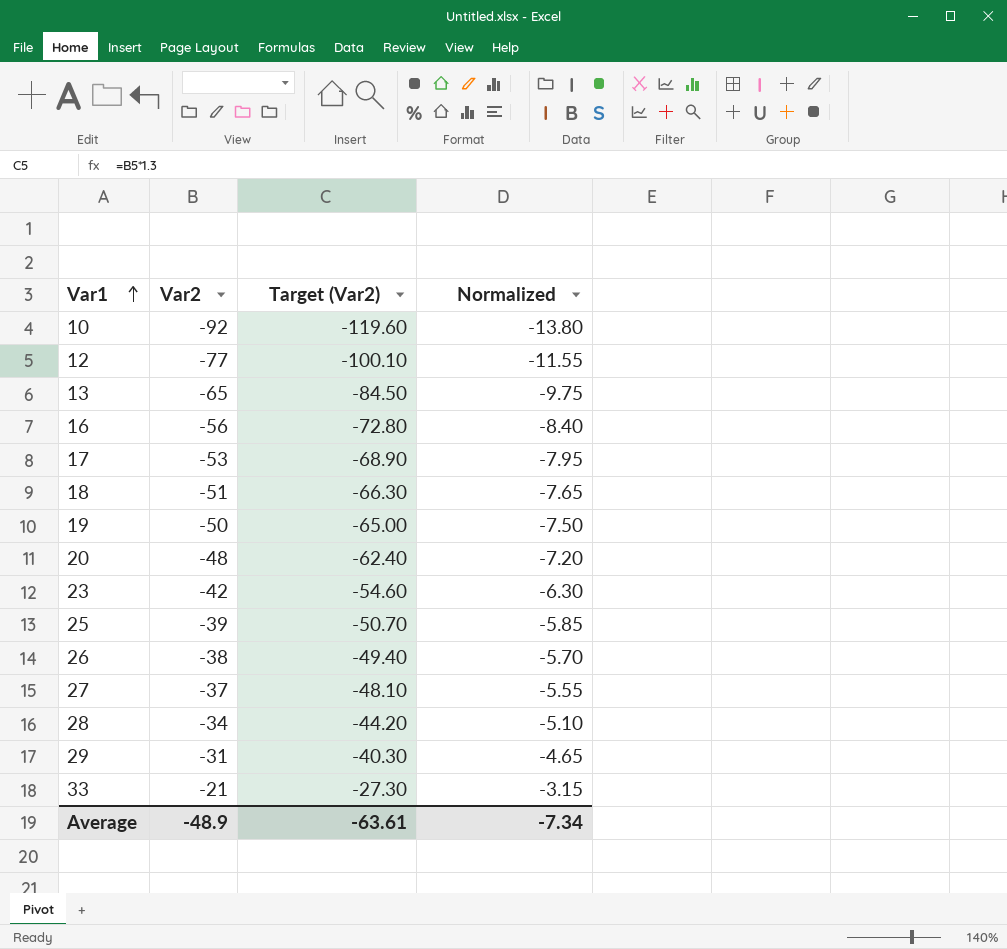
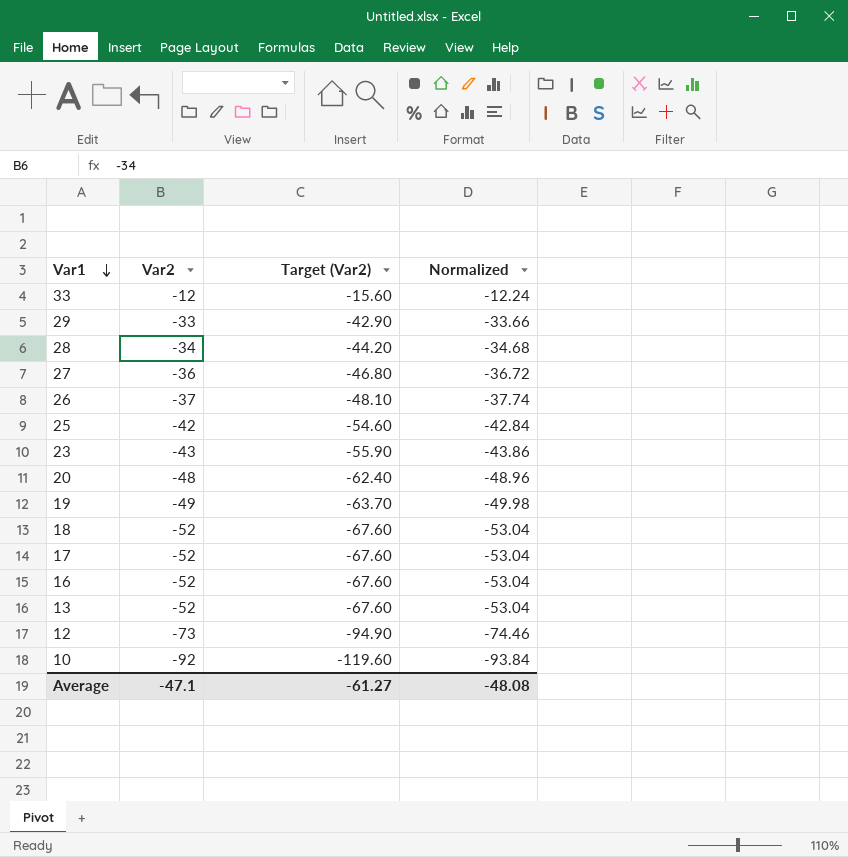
row order: Var1 ascending -> Var1 descending
column Normalized | formula: [Var2] * 0.15 -> [Var2] * 1.02
33 | Var2: -21 -> -12
33 | Target (Var2): -27.30 -> -15.60
29 | Var2: -31 -> -33
29 | Target (Var2): -40.30 -> -42.90
27 | Var2: -37 -> -36
27 | Target (Var2): -48.10 -> -46.80
26 | Var2: -38 -> -37
26 | Target (Var2): -49.40 -> -48.10
25 | Var2: -39 -> -42
25 | Target (Var2): -50.70 -> -54.60
23 | Var2: -42 -> -43
23 | Target (Var2): -54.60 -> -55.90
19 | Var2: -50 -> -49
19 | Target (Var2): -65.00 -> -63.70
18 | Var2: -51 -> -52
18 | Target (Var2): -66.30 -> -67.60
17 | Var2: -53 -> -52
17 | Target (Var2): -68.90 -> -67.60
16 | Var2: -56 -> -52
16 | Target (Var2): -72.80 -> -67.60
13 | Var2: -65 -> -52
13 | Target (Var2): -84.50 -> -67.60
12 | Var2: -77 -> -73
12 | Target (Var2): -100.10 -> -94.90
Average | Var2: -48.9 -> -47.1
Average | Target (Var2): -63.61 -> -61.27
Average | Normalized: -7.34 -> -48.08

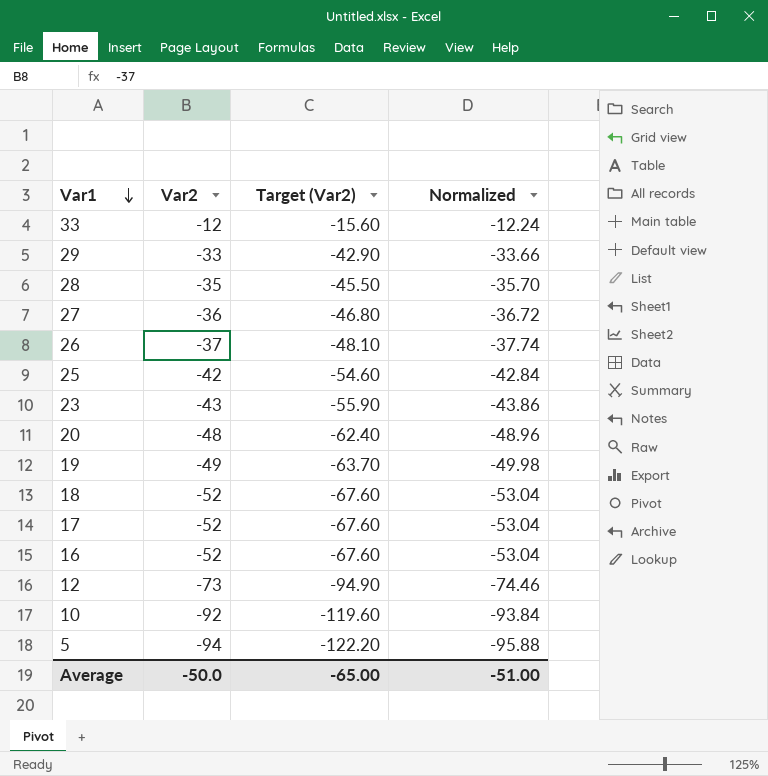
row 13: -52 | -67.60 | -53.04 -> none
28 | Var2: -34 -> -35
28 | Target (Var2): -44.20 -> -45.50
28 | Normalized: -34.68 -> -35.70
row 5: none -> -94 | -122.20 | -95.88
Average | Var2: -47.1 -> -50.0
Average | Target (Var2): -61.27 -> -65.00
Average | Normalized: -48.08 -> -51.00

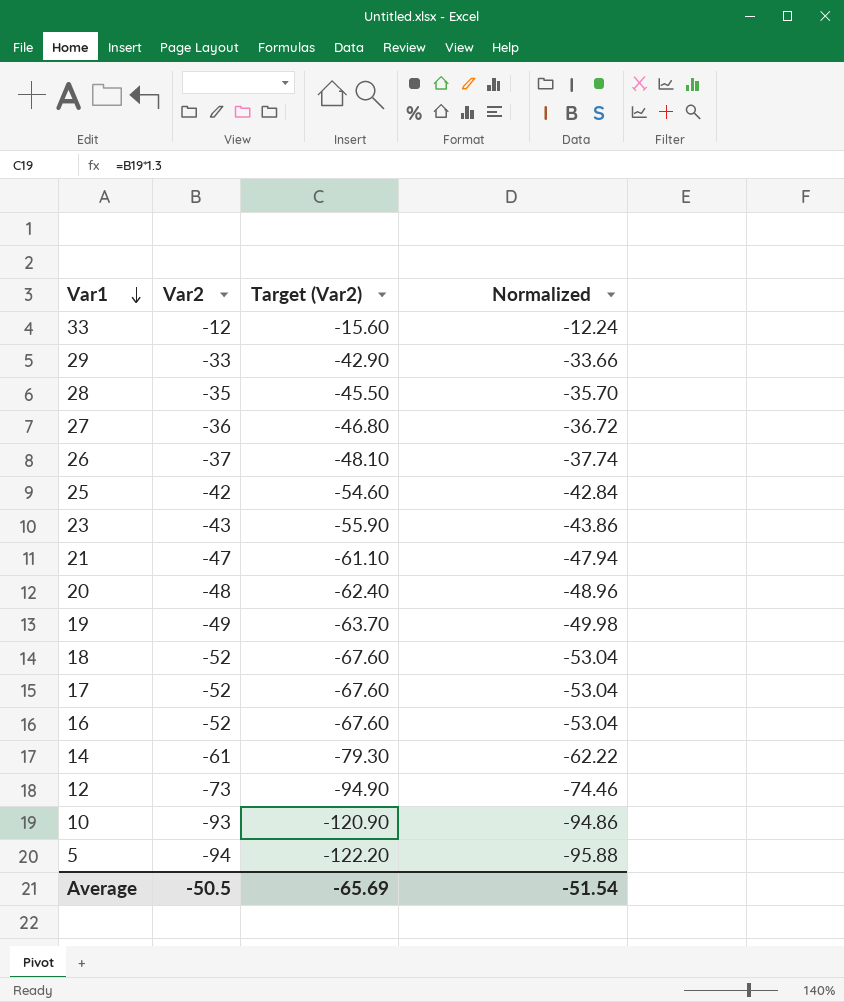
row 21: none -> -47 | -61.10 | -47.94
row 14: none -> -61 | -79.30 | -62.22
10 | Var2: -92 -> -93
10 | Target (Var2): -119.60 -> -120.90
10 | Normalized: -93.84 -> -94.86
Average | Var2: -50.0 -> -50.5
Average | Target (Var2): -65.00 -> -65.69
Average | Normalized: -51.00 -> -51.54

